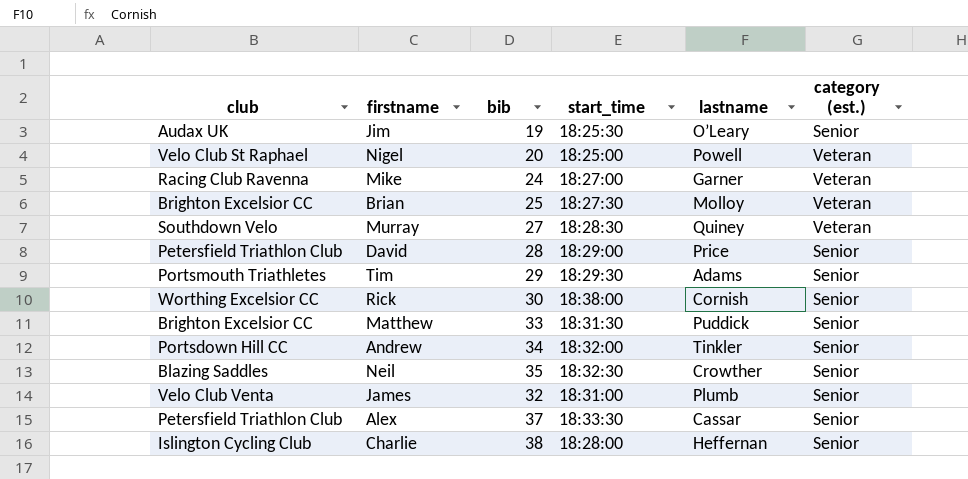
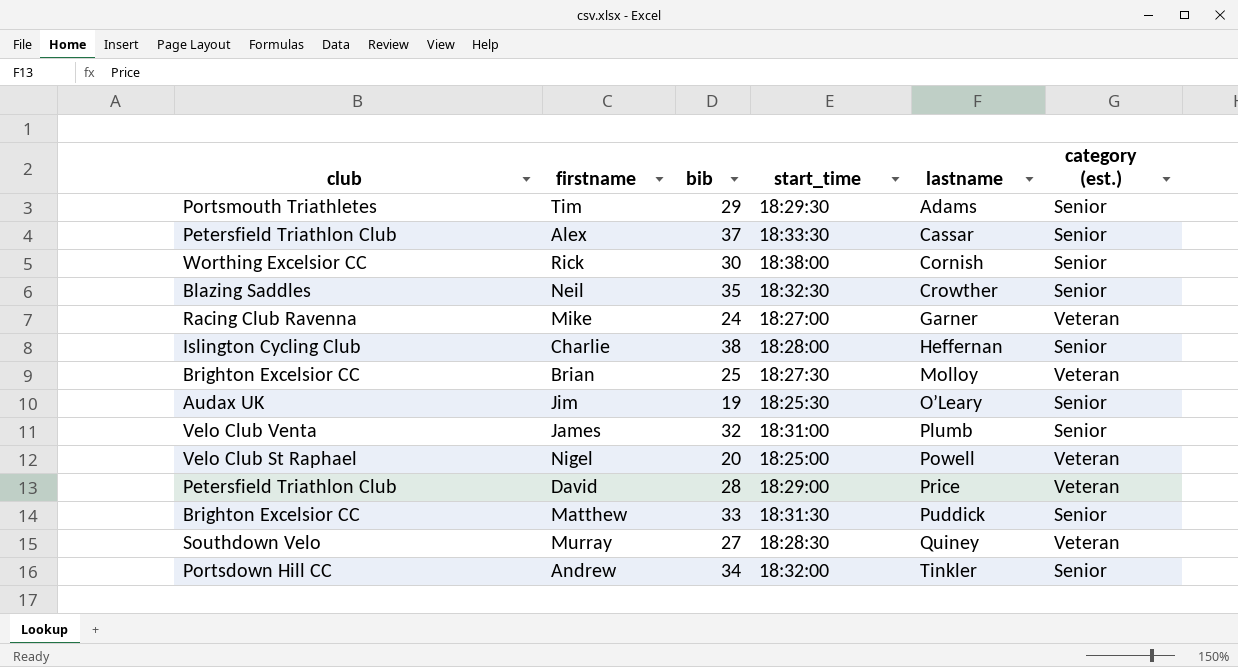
row order: none -> lastname ascending
David | category (est.): Senior -> Veteran

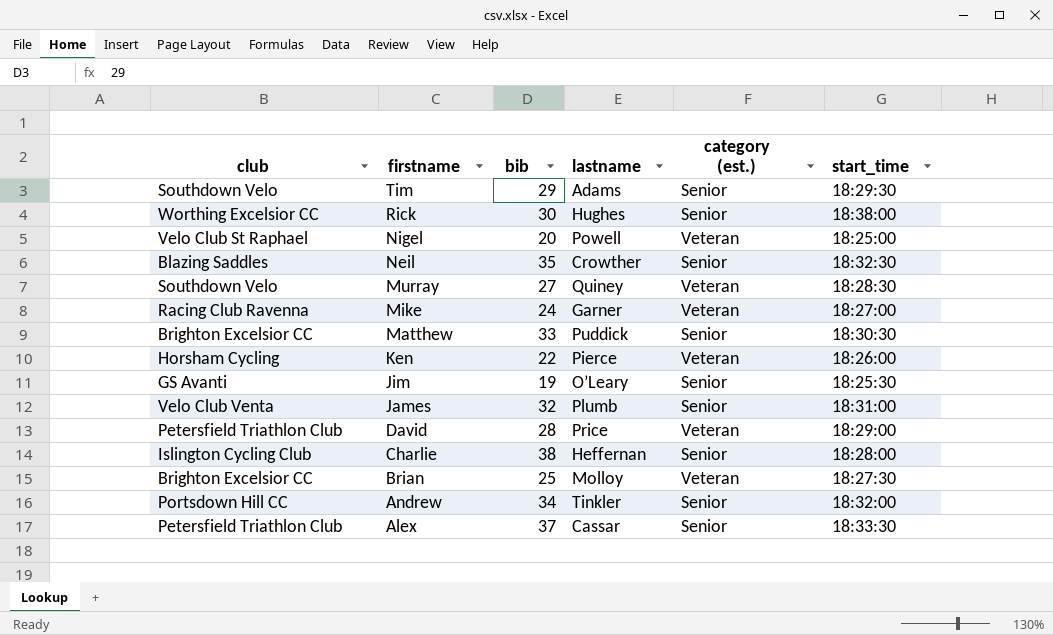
row order: lastname ascending -> firstname descending
column start_time | position: 4 -> 6
Tim | club: Portsmouth Triathletes -> Southdown Velo
Rick | lastname: Cornish -> Hughes
Matthew | start_time: 18:31:30 -> 18:30:30
row Ken: none -> Horsham Cycling | 22 | Pierce | Veteran | 18:26:00
Jim | club: Audax UK -> GS Avanti

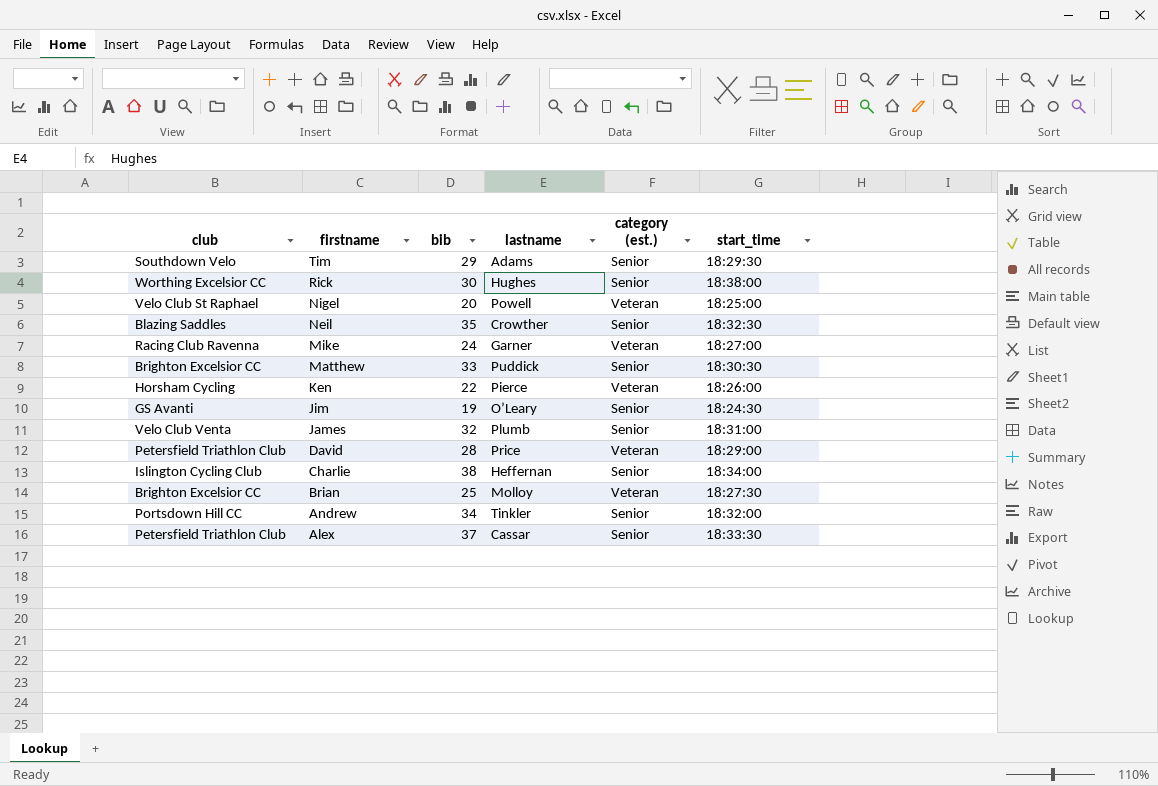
row Murray: Southdown Velo | 27 | Quiney | Veteran | 18:28:30 -> none
Jim | start_time: 18:25:30 -> 18:24:30
Charlie | start_time: 18:28:00 -> 18:34:00

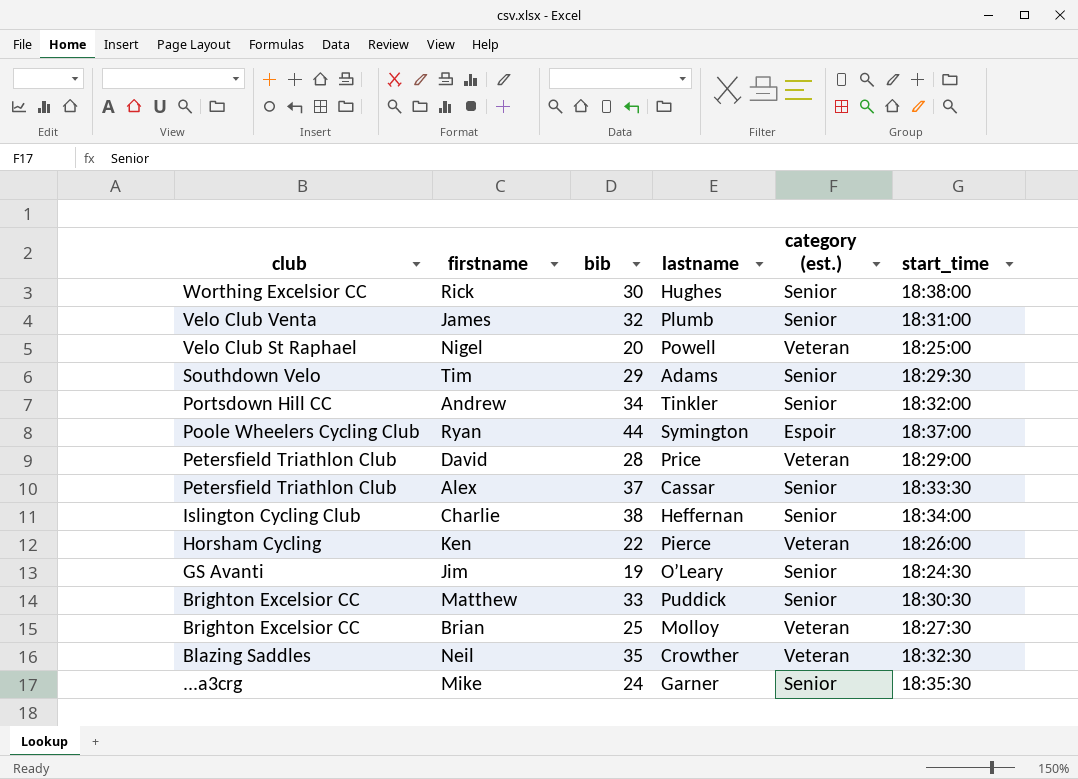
row order: firstname descending -> club descending
row Ryan: none -> Poole Wheelers Cycling Club | 44 | Symington | Espoir | 18:37:00
Neil | category (est.): Senior -> Veteran
Mike | club: Racing Club Ravenna -> ...a3crg
Mike | category (est.): Veteran -> Senior
Mike | start_time: 18:27:00 -> 18:35:30

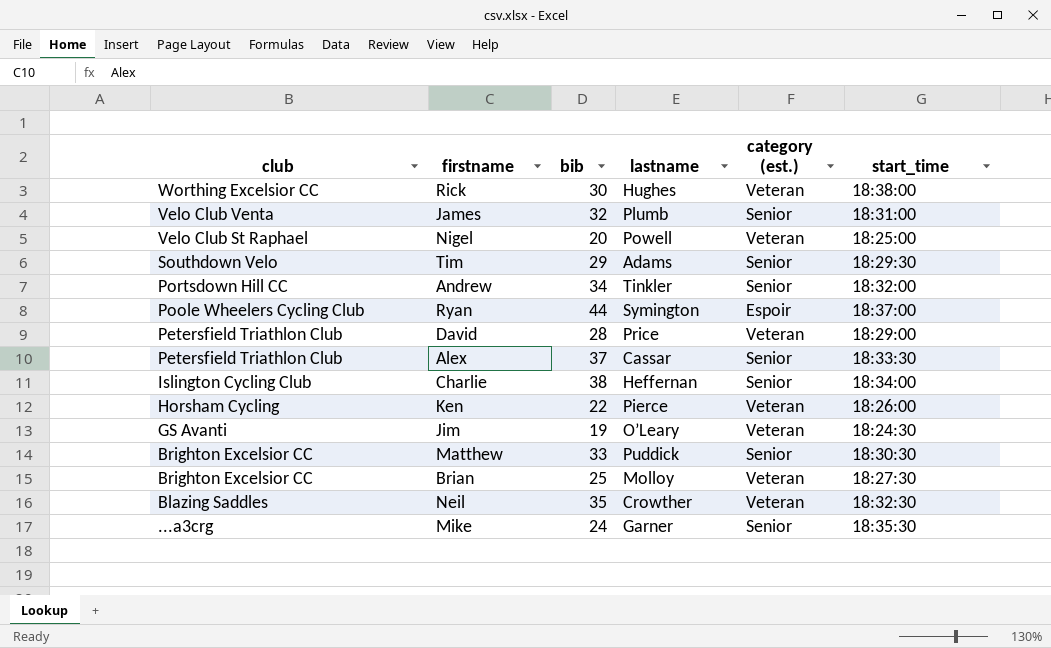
Rick | category (est.): Senior -> Veteran
Jim | category (est.): Senior -> Veteran

